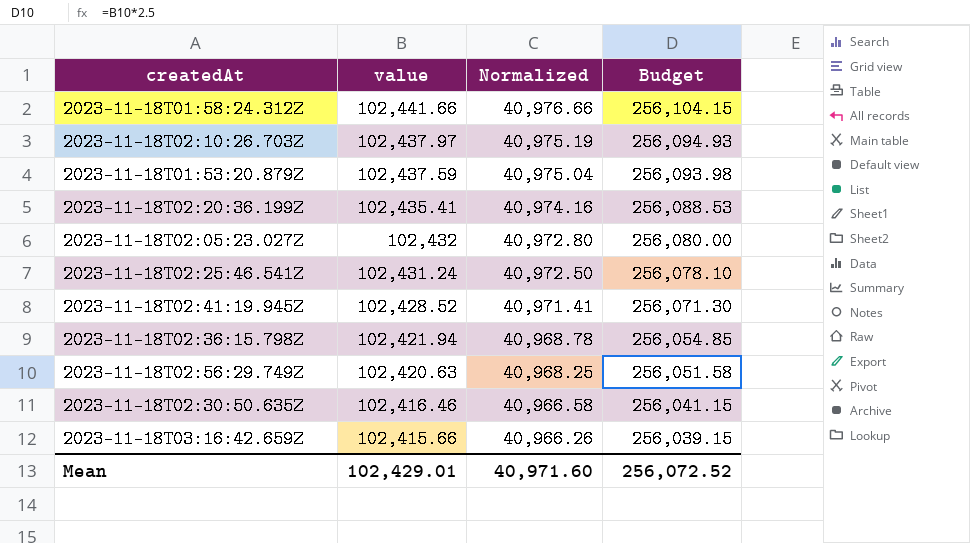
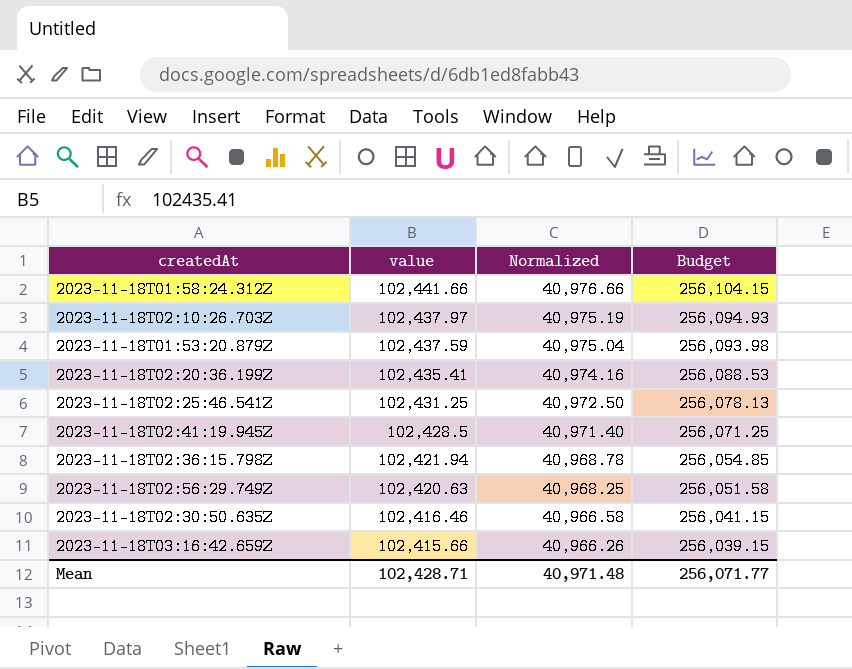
row 2023-11-18T02:05:23.027Z: 102,432 | 40,972.80 | 256,080.00 -> none
2023-11-18T02:25:46.541Z | value: 102,431.24 -> 102,431.25
2023-11-18T02:25:46.541Z | Budget: 256,078.10 -> 256,078.13
2023-11-18T02:41:19.945Z | value: 102,428.52 -> 102,428.5
2023-11-18T02:41:19.945Z | Normalized: 40,971.41 -> 40,971.40
2023-11-18T02:41:19.945Z | Budget: 256,071.30 -> 256,071.25
Mean | value: 102,429.01 -> 102,428.71
Mean | Normalized: 40,971.60 -> 40,971.48
Mean | Budget: 256,072.52 -> 256,071.77

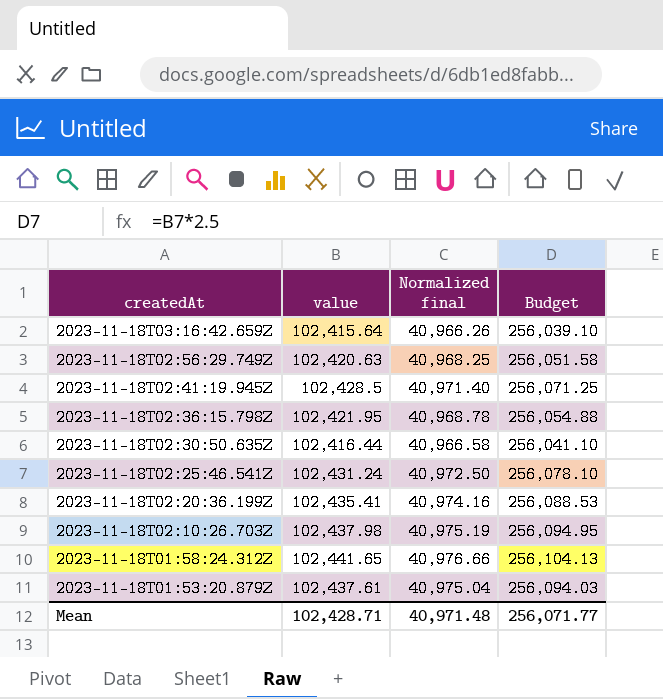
row order: value descending -> createdAt descending
column name: Normalized -> Normalized final
2023-11-18T03:16:42.659Z | value: 102,415.66 -> 102,415.64
2023-11-18T03:16:42.659Z | Budget: 256,039.15 -> 256,039.10
2023-11-18T02:36:15.798Z | value: 102,421.94 -> 102,421.95
2023-11-18T02:36:15.798Z | Budget: 256,054.85 -> 256,054.88
2023-11-18T02:30:50.635Z | value: 102,416.46 -> 102,416.44
2023-11-18T02:30:50.635Z | Budget: 256,041.15 -> 256,041.10
2023-11-18T02:25:46.541Z | value: 102,431.25 -> 102,431.24
2023-11-18T02:25:46.541Z | Budget: 256,078.13 -> 256,078.10
2023-11-18T02:10:26.703Z | value: 102,437.97 -> 102,437.98
2023-11-18T02:10:26.703Z | Budget: 256,094.93 -> 256,094.95
2023-11-18T01:58:24.312Z | value: 102,441.66 -> 102,441.65
2023-11-18T01:58:24.312Z | Budget: 256,104.15 -> 256,104.13
2023-11-18T01:53:20.879Z | value: 102,437.59 -> 102,437.61
2023-11-18T01:53:20.879Z | Budget: 256,093.98 -> 256,094.03

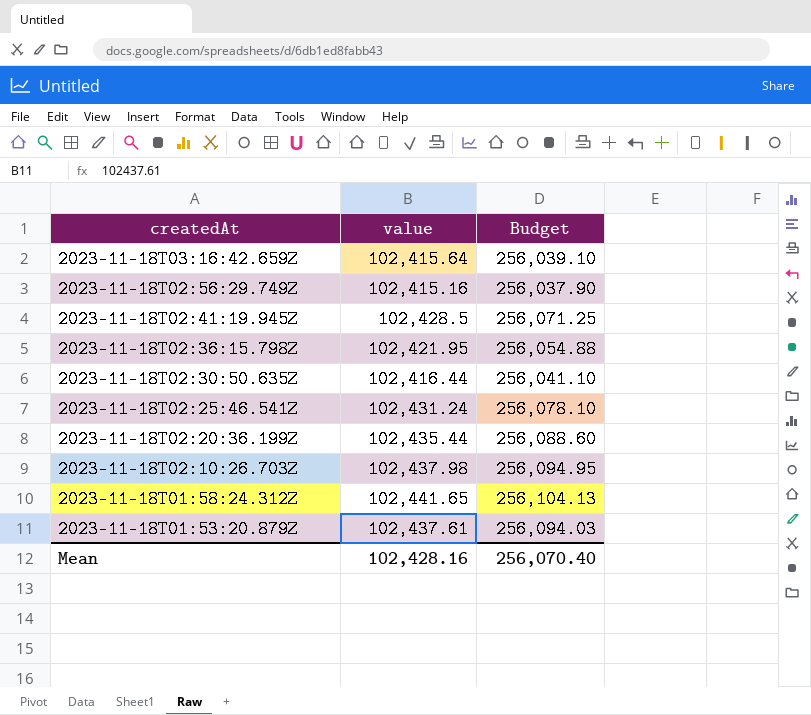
column Normalized final | formula: [value] * 0.4 -> none
2023-11-18T02:56:29.749Z | value: 102,420.63 -> 102,415.16
2023-11-18T02:56:29.749Z | Budget: 256,051.58 -> 256,037.90
2023-11-18T02:20:36.199Z | value: 102,435.41 -> 102,435.44
2023-11-18T02:20:36.199Z | Budget: 256,088.53 -> 256,088.60
Mean | value: 102,428.71 -> 102,428.16
Mean | Budget: 256,071.77 -> 256,070.40

